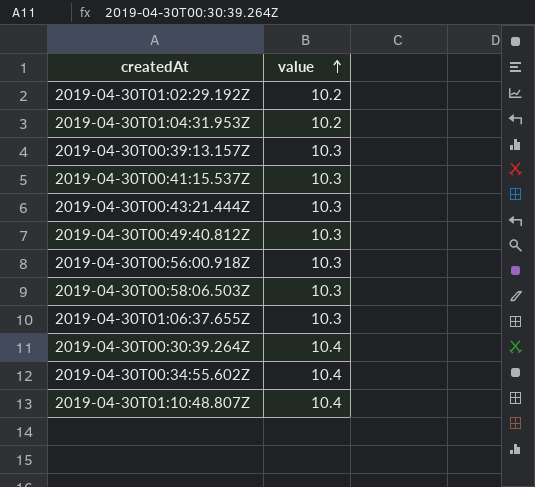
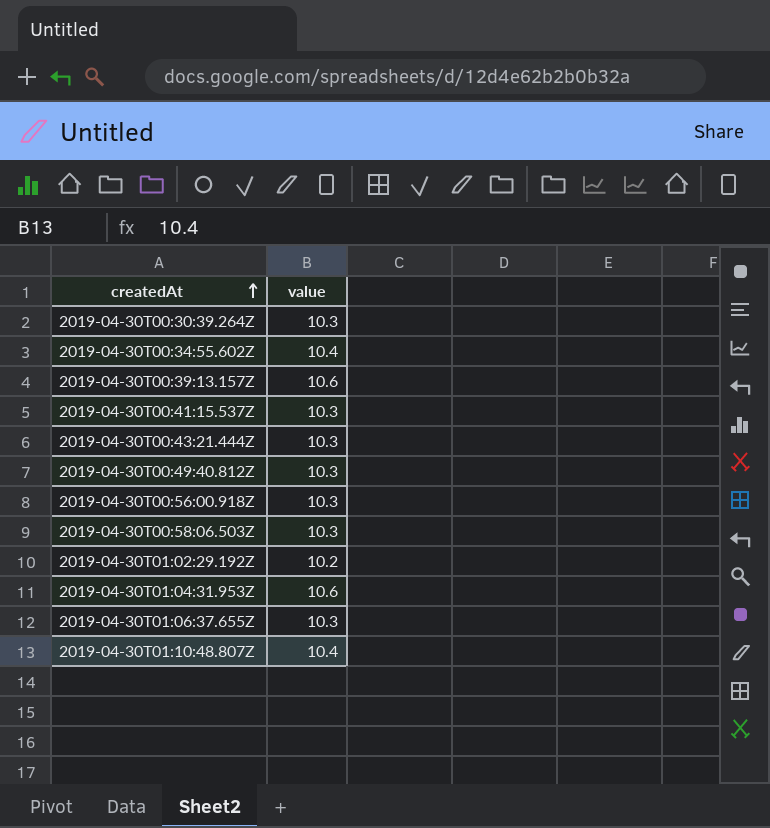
row order: value ascending -> createdAt ascending
2019-04-30T00:30:39.264Z | value: 10.4 -> 10.3
2019-04-30T00:39:13.157Z | value: 10.3 -> 10.6
2019-04-30T01:04:31.953Z | value: 10.2 -> 10.6

